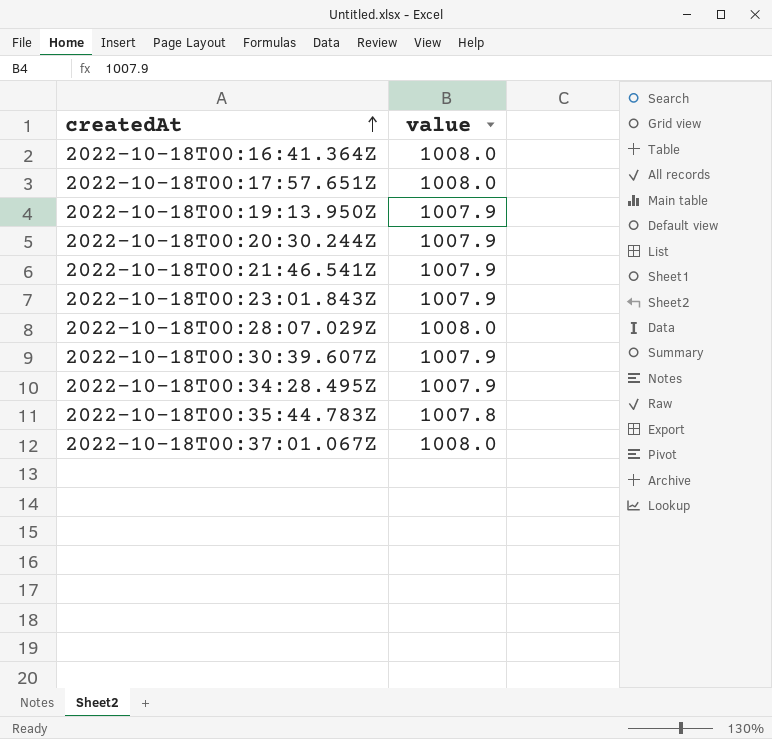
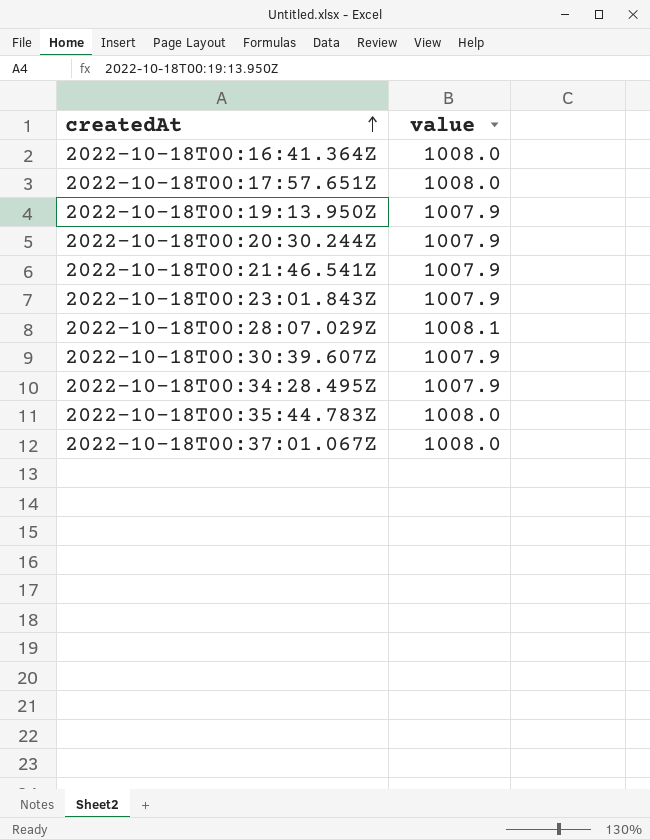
2022-10-18T00:28:07.029Z | value: 1008.0 -> 1008.1
2022-10-18T00:35:44.783Z | value: 1007.8 -> 1008.0

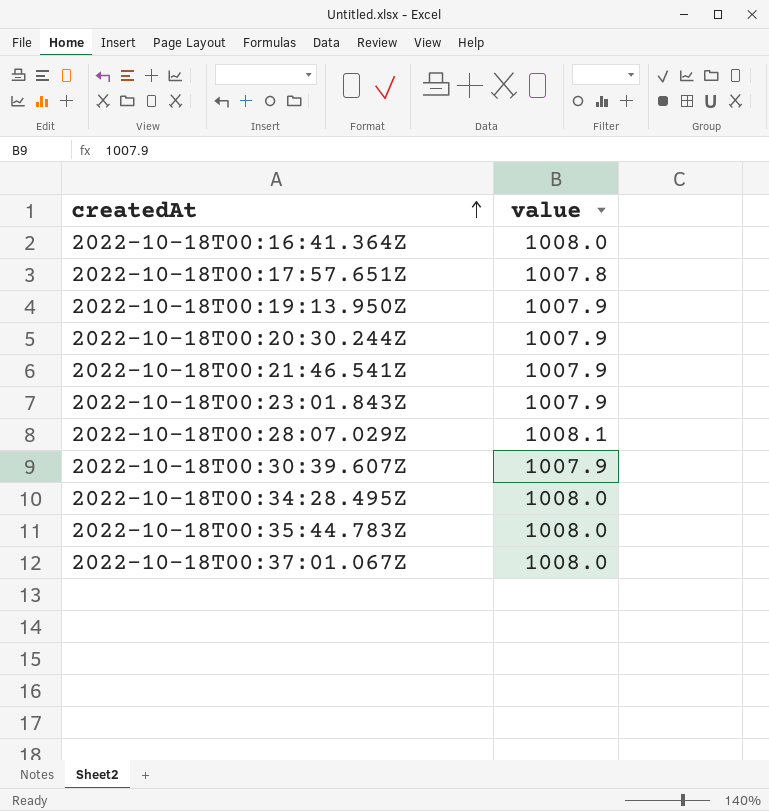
2022-10-18T00:17:57.651Z | value: 1008.0 -> 1007.8
2022-10-18T00:34:28.495Z | value: 1007.9 -> 1008.0

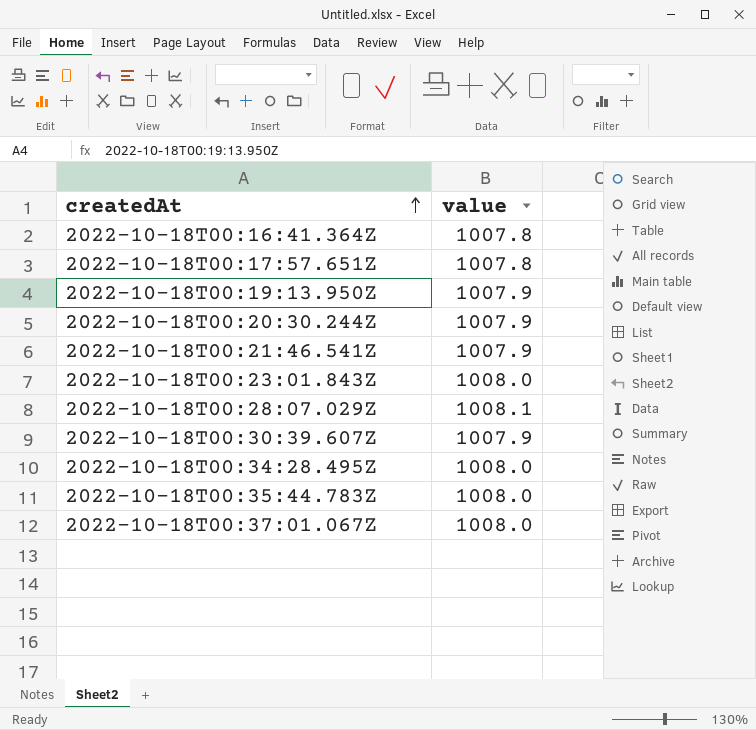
2022-10-18T00:16:41.364Z | value: 1008.0 -> 1007.8
2022-10-18T00:23:01.843Z | value: 1007.9 -> 1008.0

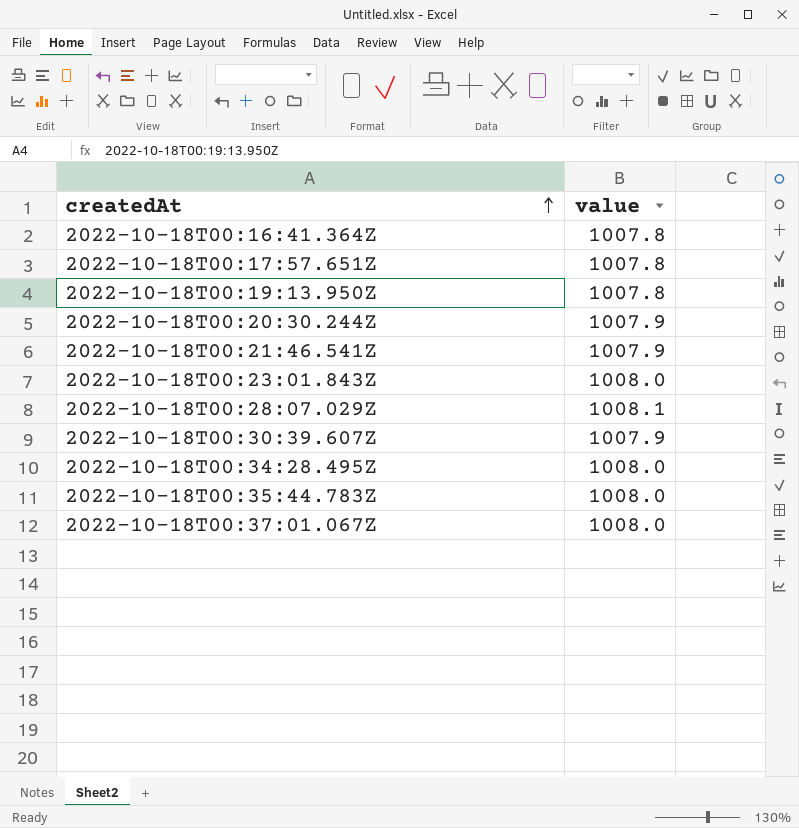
2022-10-18T00:19:13.950Z | value: 1007.9 -> 1007.8

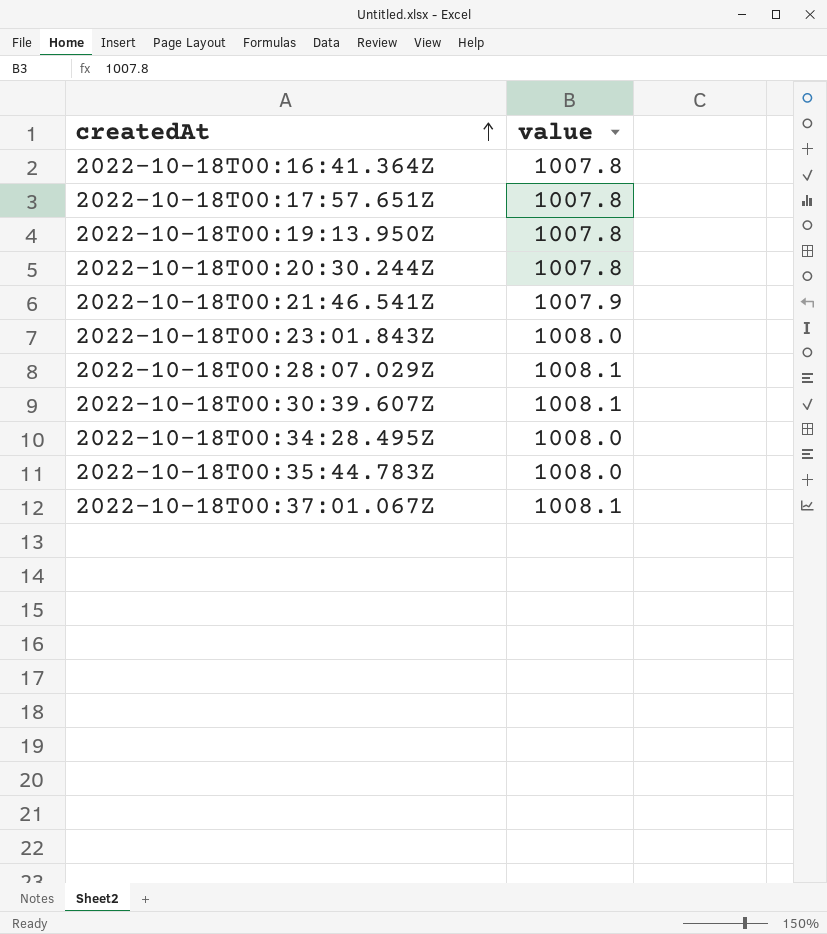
2022-10-18T00:20:30.244Z | value: 1007.9 -> 1007.8
2022-10-18T00:30:39.607Z | value: 1007.9 -> 1008.1
2022-10-18T00:37:01.067Z | value: 1008.0 -> 1008.1

